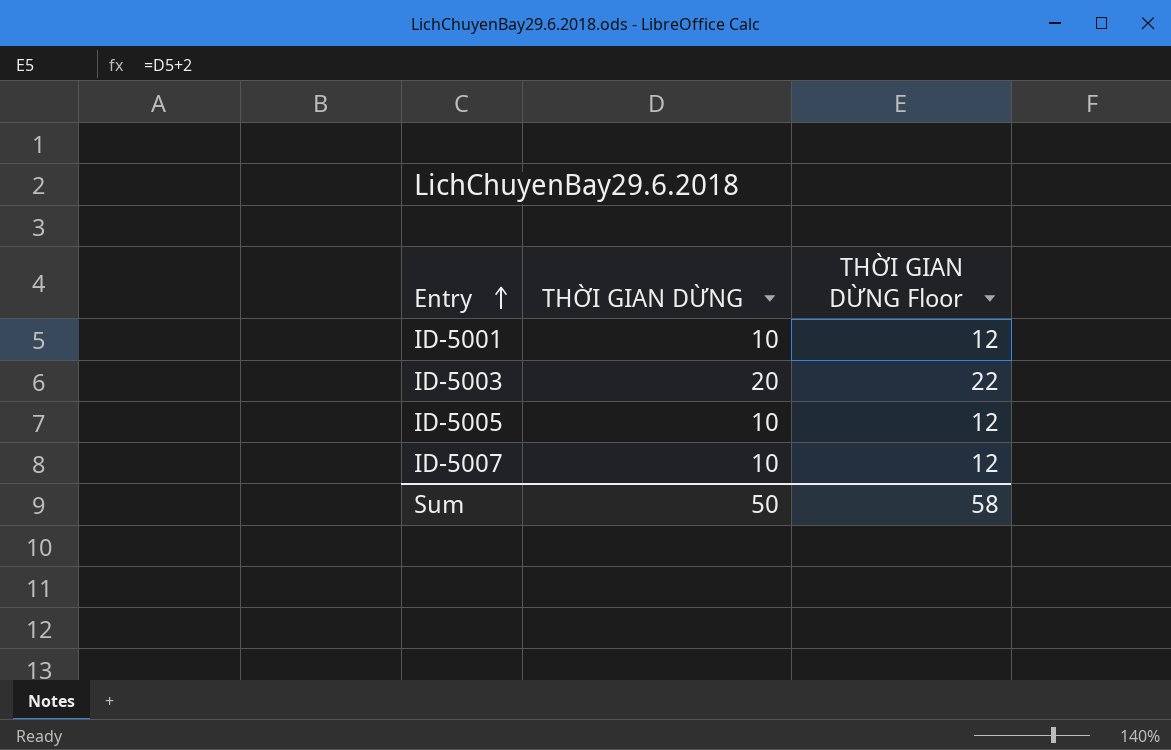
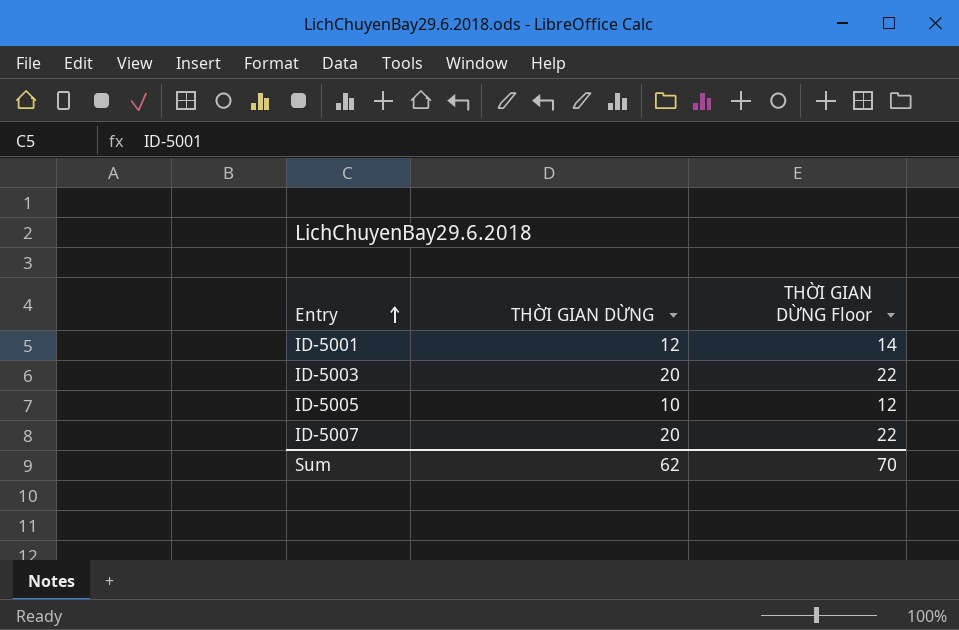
ID-5001 | THỜI GIAN DỪNG: 10 -> 12
ID-5001 | THỜI GIAN DỪNG Floor: 12 -> 14
ID-5007 | THỜI GIAN DỪNG: 10 -> 20
ID-5007 | THỜI GIAN DỪNG Floor: 12 -> 22
Sum | THỜI GIAN DỪNG: 50 -> 62
Sum | THỜI GIAN DỪNG Floor: 58 -> 70

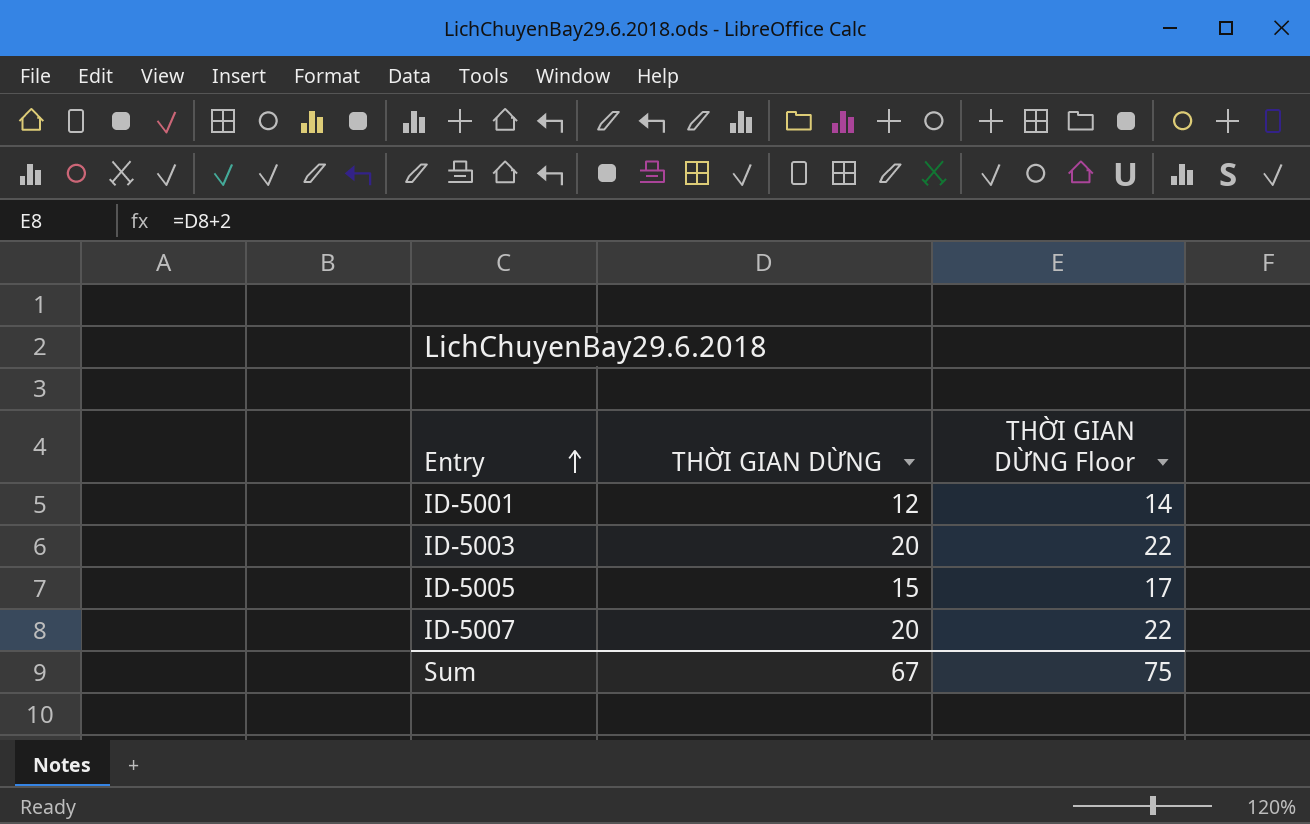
ID-5005 | THỜI GIAN DỪNG: 10 -> 15
ID-5005 | THỜI GIAN DỪNG Floor: 12 -> 17
Sum | THỜI GIAN DỪNG: 62 -> 67
Sum | THỜI GIAN DỪNG Floor: 70 -> 75

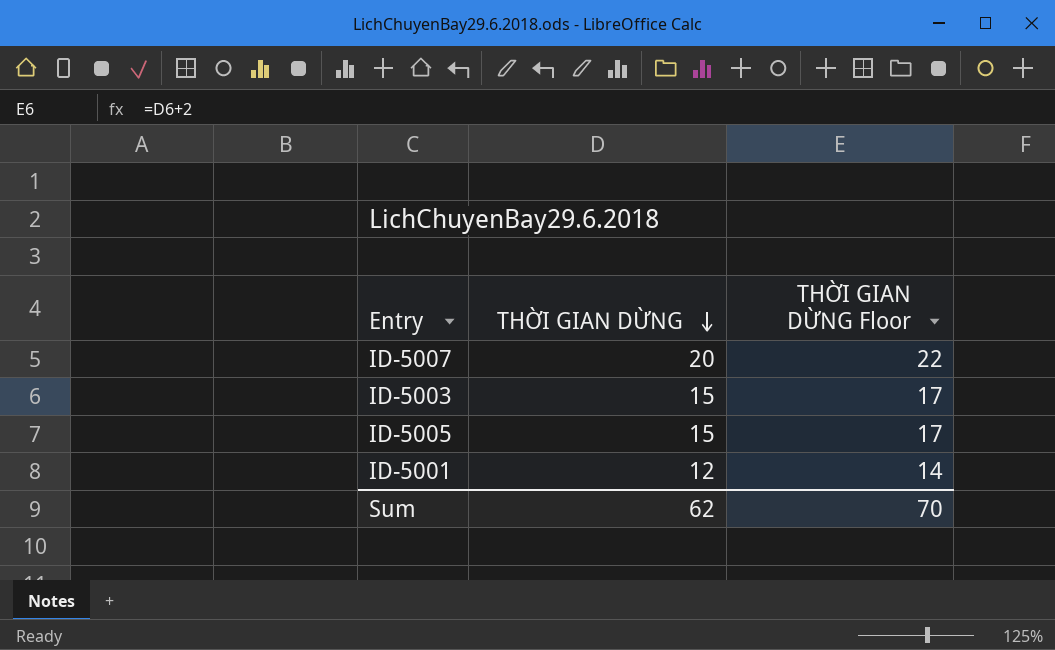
row order: Entry ascending -> THỜI GIAN DỪNG descending
ID-5003 | THỜI GIAN DỪNG: 20 -> 15
ID-5003 | THỜI GIAN DỪNG Floor: 22 -> 17
Sum | THỜI GIAN DỪNG: 67 -> 62
Sum | THỜI GIAN DỪNG Floor: 75 -> 70

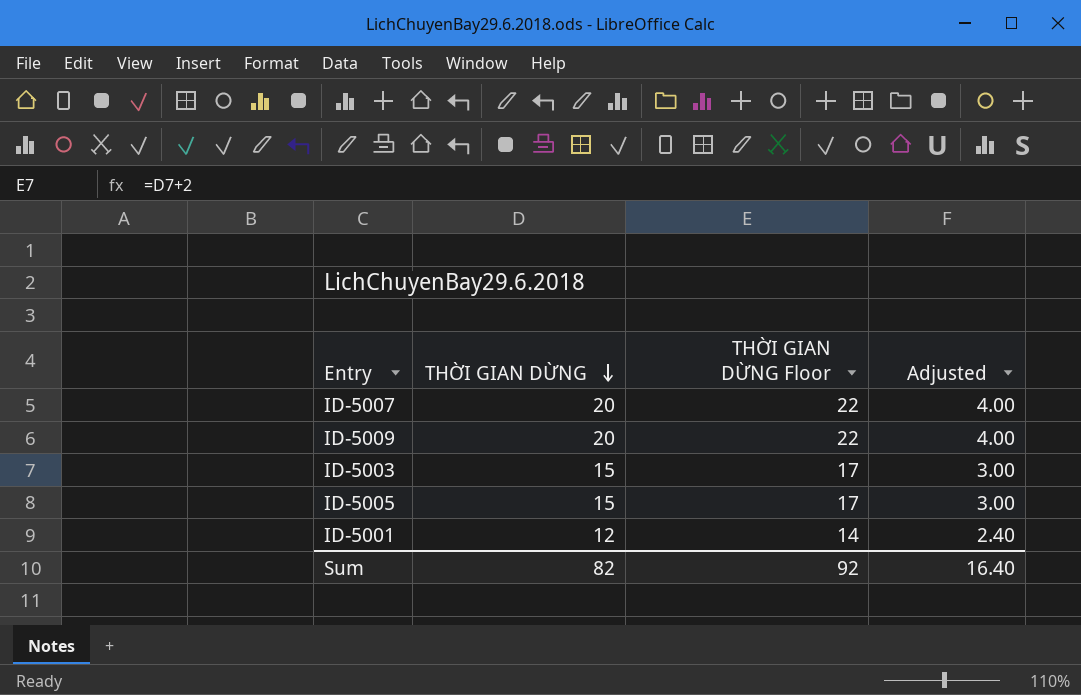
column Adjusted | formula: none -> [THỜI GIAN DỪNG] * 0.2
row ID-5009: none -> 20 | 22 | 4.00
Sum | THỜI GIAN DỪNG: 62 -> 82
Sum | THỜI GIAN DỪNG Floor: 70 -> 92

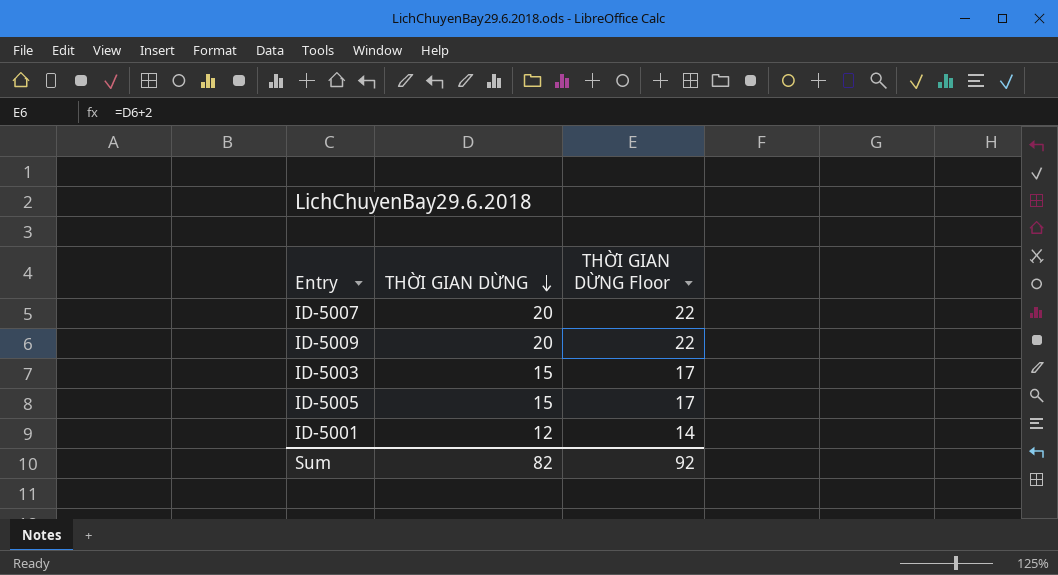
column Adjusted | formula: [THỜI GIAN DỪNG] * 0.2 -> none

